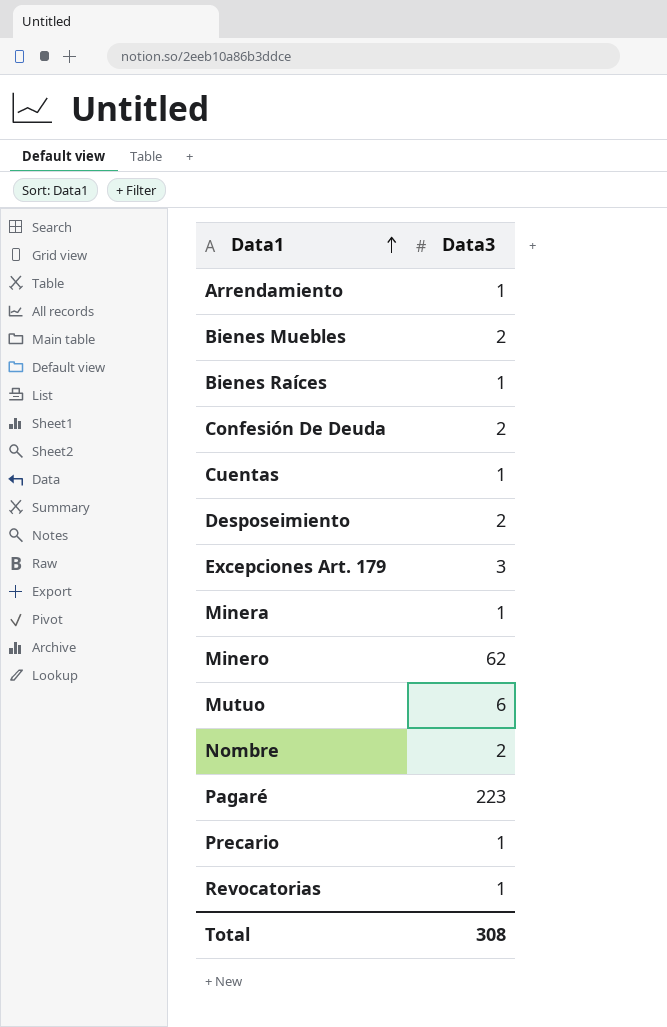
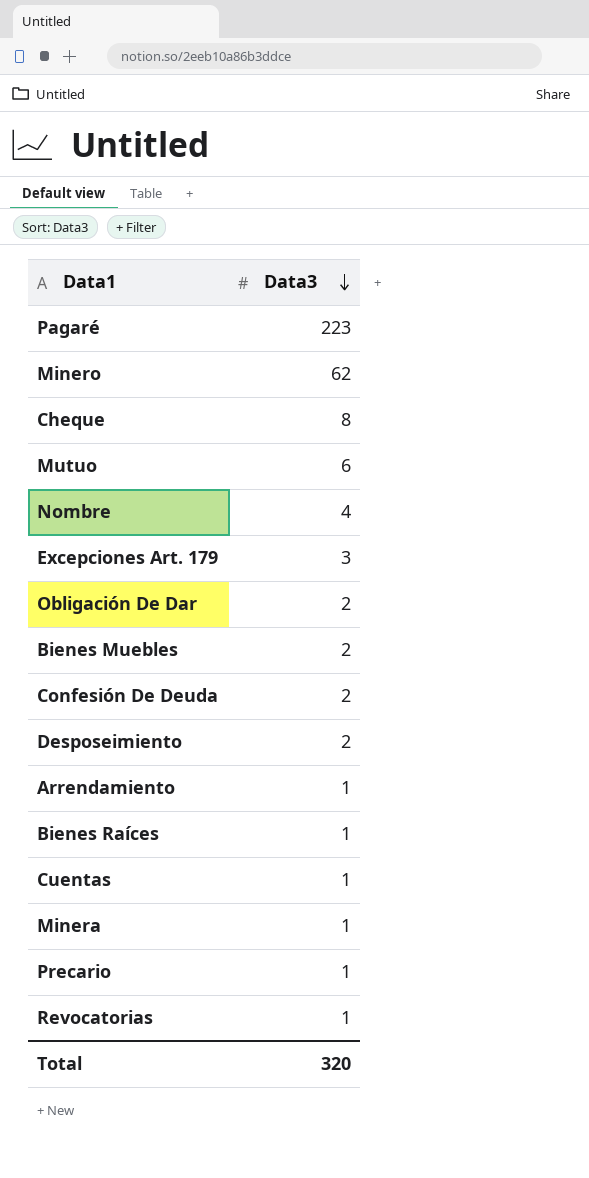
row order: Data1 ascending -> Data3 descending
row Cheque: none -> 8
Nombre | Data3: 2 -> 4
row Obligación De Dar: none -> 2
Total | Data3: 308 -> 320

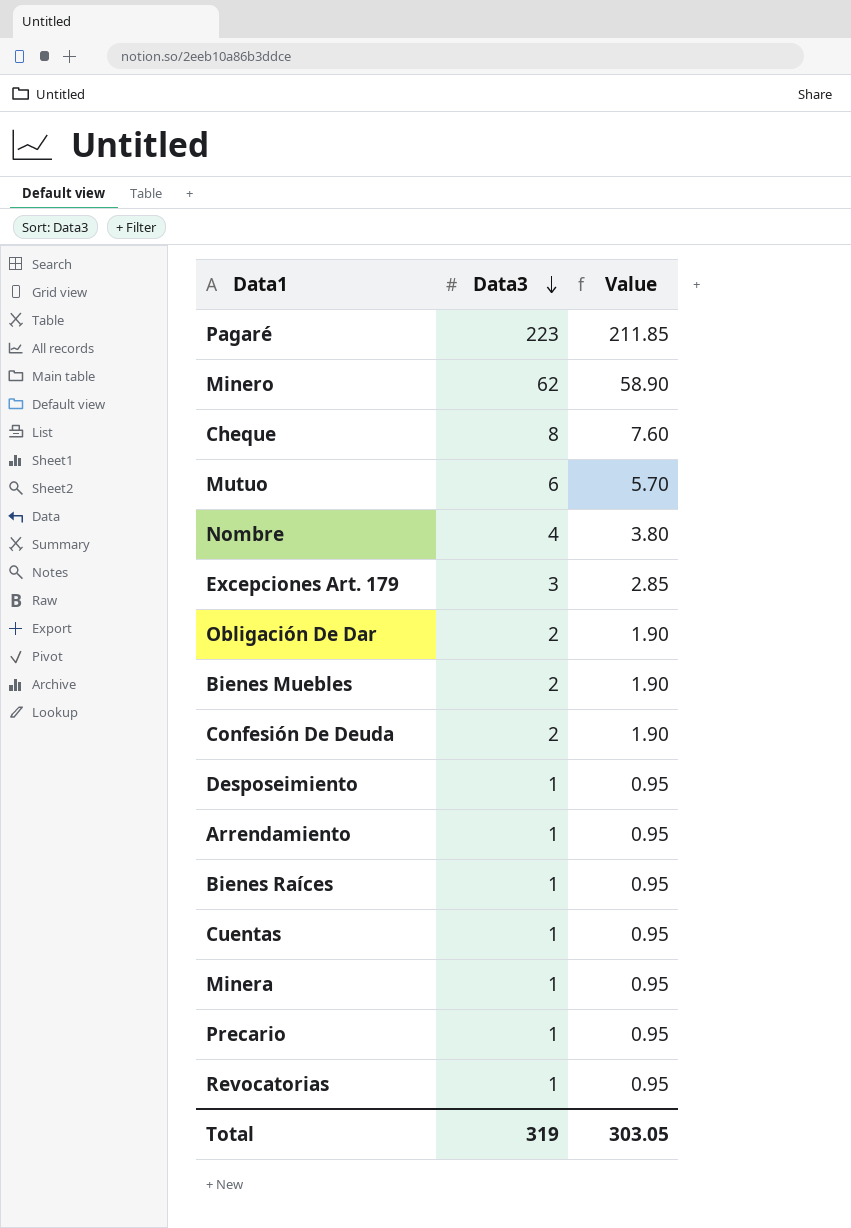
column Value | formula: none -> [Data3] * 0.95
Desposeimiento | Data3: 2 -> 1
Total | Data3: 320 -> 319

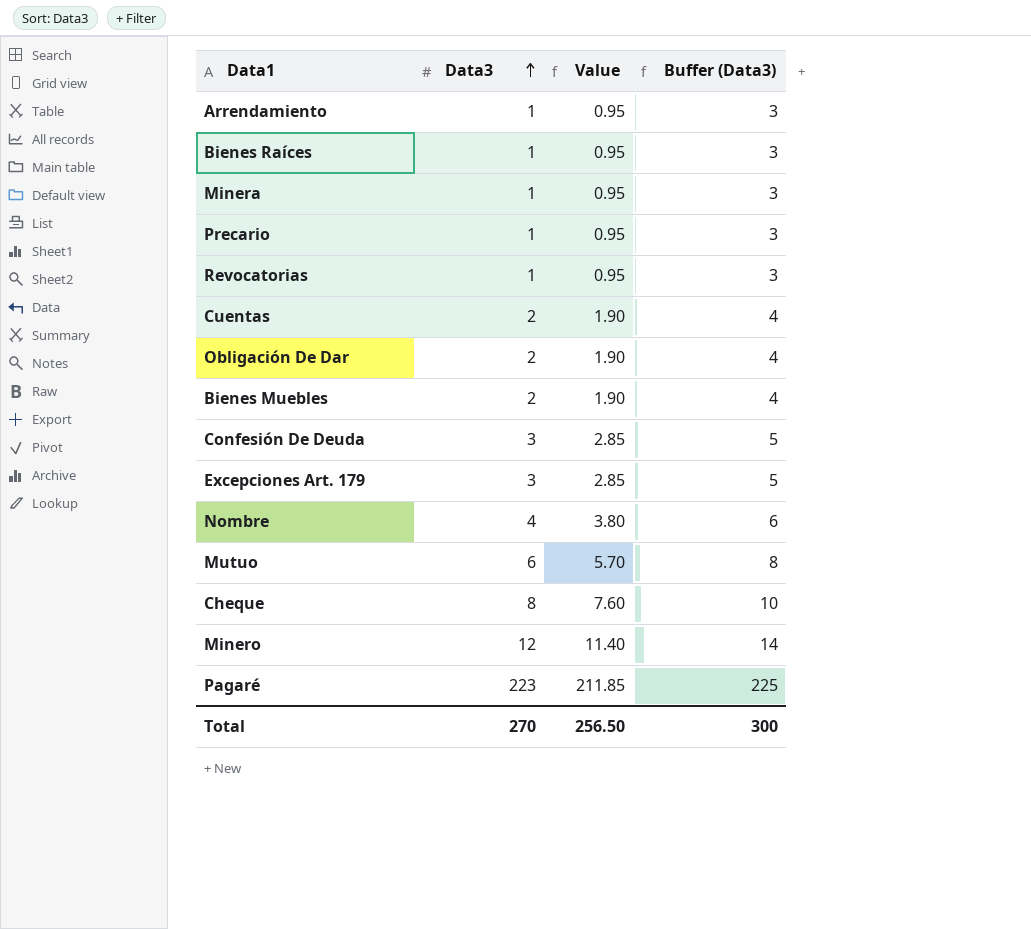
row order: Data3 descending -> Data3 ascending
column Buffer (Data3) | formula: none -> [Data3] + 2
row Desposeimiento: 1 | 0.95 -> none
Cuentas | Data3: 1 -> 2
Cuentas | Value: 0.95 -> 1.90
Confesión De Deuda | Data3: 2 -> 3
Confesión De Deuda | Value: 1.90 -> 2.85
Minero | Data3: 62 -> 12
Minero | Value: 58.90 -> 11.40
Total | Data3: 319 -> 270
Total | Value: 303.05 -> 256.50

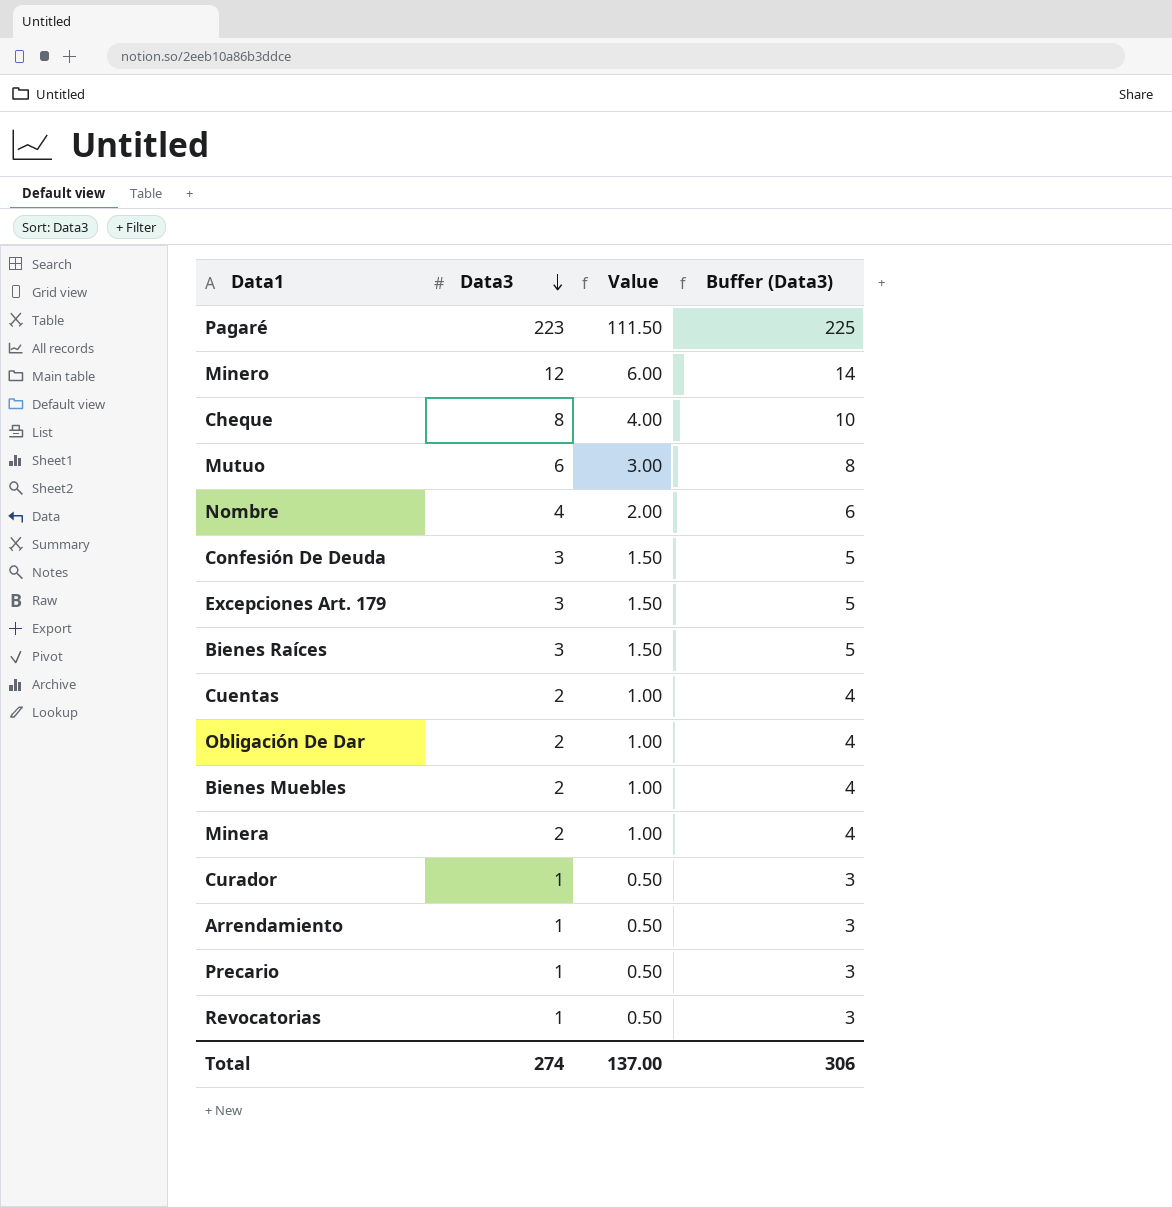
row order: Data3 ascending -> Data3 descending
column Value | formula: [Data3] * 0.95 -> [Data3] * 0.5
Bienes Raíces | Data3: 1 -> 3
Bienes Raíces | Buffer (Data3): 3 -> 5
Minera | Data3: 1 -> 2
Minera | Buffer (Data3): 3 -> 4
row Curador: none -> 1 | 0.50 | 3
Total | Data3: 270 -> 274
Total | Value: 256.50 -> 137.00
Total | Buffer (Data3): 300 -> 306

